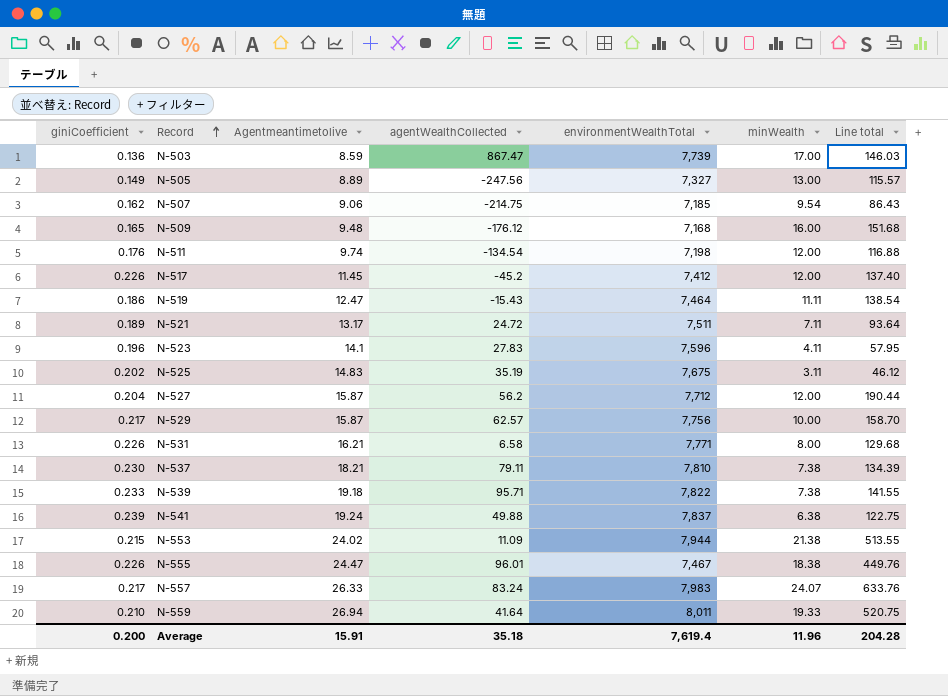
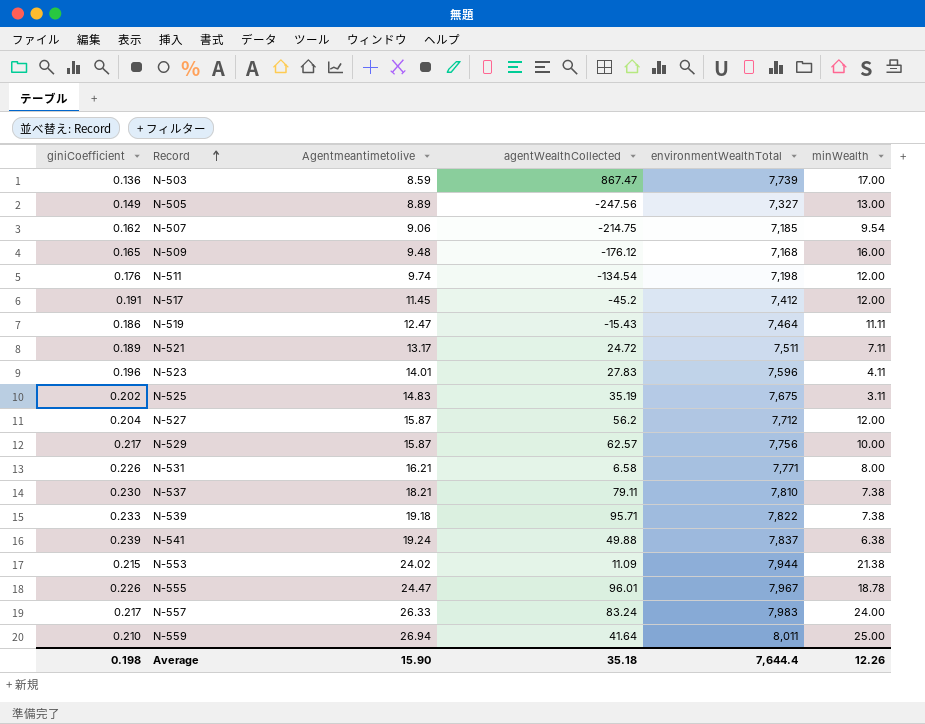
column Line total | formula: [Agentmeantimetolive] * [minWealth] -> none
N-517 | giniCoefficient: 0.226 -> 0.191
N-523 | Agentmeantimetolive: 14.1 -> 14.01
N-555 | environmentWealthTotal: 7,467 -> 7,967
N-555 | minWealth: 18.38 -> 18.78
N-557 | minWealth: 24.07 -> 24.00
N-559 | minWealth: 19.33 -> 25.00
Average | giniCoefficient: 0.200 -> 0.198
Average | Agentmeantimetolive: 15.91 -> 15.90
Average | environmentWealthTotal: 7,619.4 -> 7,644.4
Average | minWealth: 11.96 -> 12.26

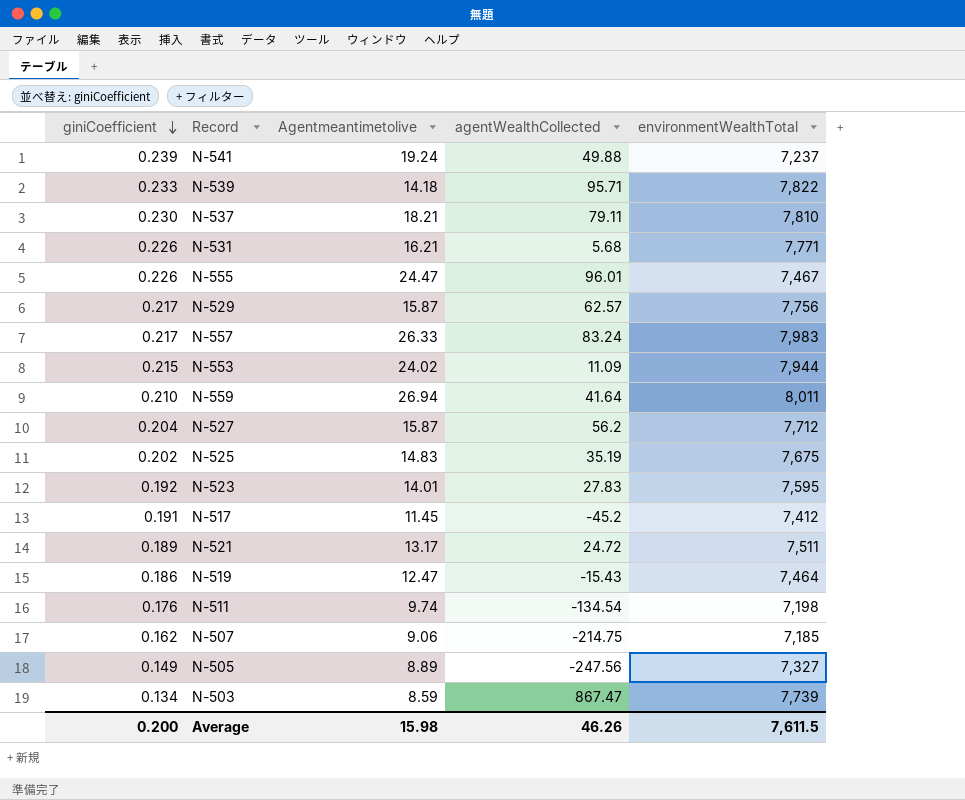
row order: Record ascending -> giniCoefficient descending
column minWealth | position: 6 -> none
row N-509: 0.165 | 9.48 | -176.12 | 7,168 | 16.00 -> none
N-541 | environmentWealthTotal: 7,837 -> 7,237
N-539 | Agentmeantimetolive: 19.18 -> 14.18
N-531 | agentWealthCollected: 6.58 -> 5.68
N-555 | environmentWealthTotal: 7,967 -> 7,467
N-523 | giniCoefficient: 0.196 -> 0.192
N-523 | environmentWealthTotal: 7,596 -> 7,595
N-503 | giniCoefficient: 0.136 -> 0.134
Average | giniCoefficient: 0.198 -> 0.200
Average | Agentmeantimetolive: 15.90 -> 15.98
Average | agentWealthCollected: 35.18 -> 46.26
Average | environmentWealthTotal: 7,644.4 -> 7,611.5

